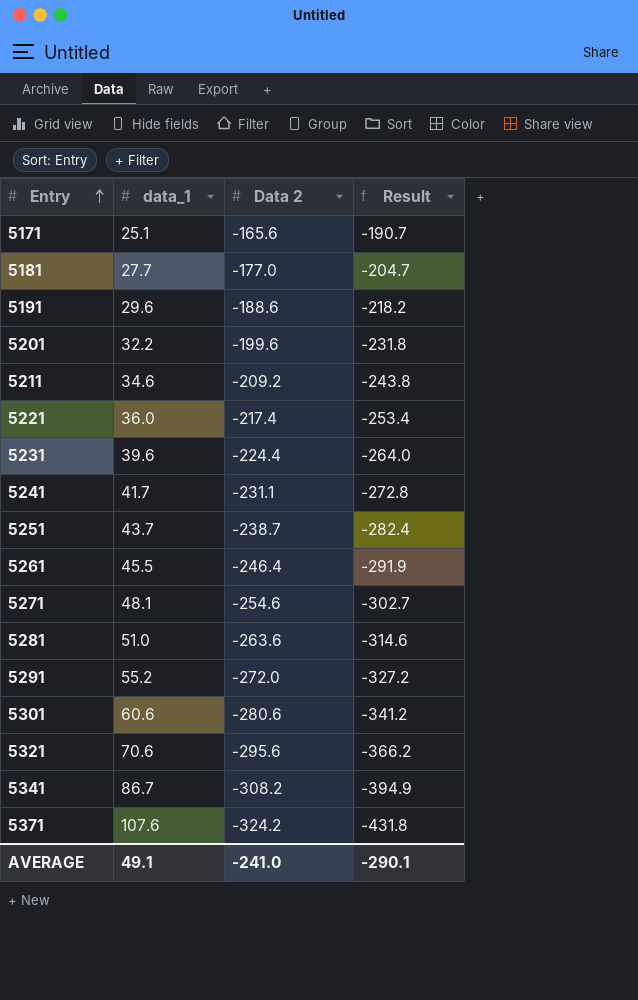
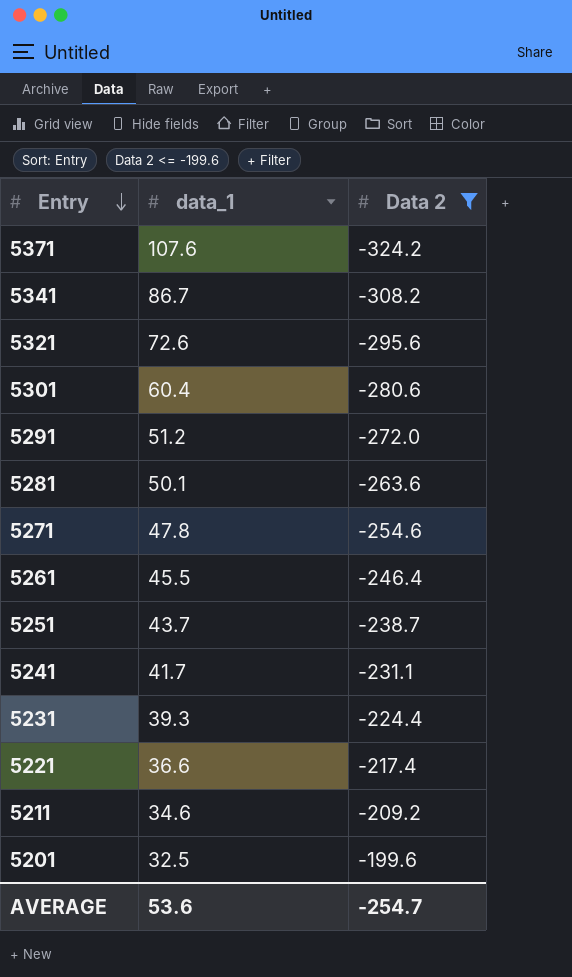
filter: none -> Data 2 <= -199.6
row order: Entry ascending -> Entry descending
column Result | formula: [Data 2] - [data_1] -> none
5321 | data_1: 70.6 -> 72.6
5301 | data_1: 60.6 -> 60.4
5291 | data_1: 55.2 -> 51.2
5281 | data_1: 51.0 -> 50.1
5271 | data_1: 48.1 -> 47.8
5231 | data_1: 39.6 -> 39.3
5221 | data_1: 36.0 -> 36.6
5201 | data_1: 32.2 -> 32.5
AVERAGE | data_1: 49.1 -> 53.6
AVERAGE | Data 2: -241.0 -> -254.7

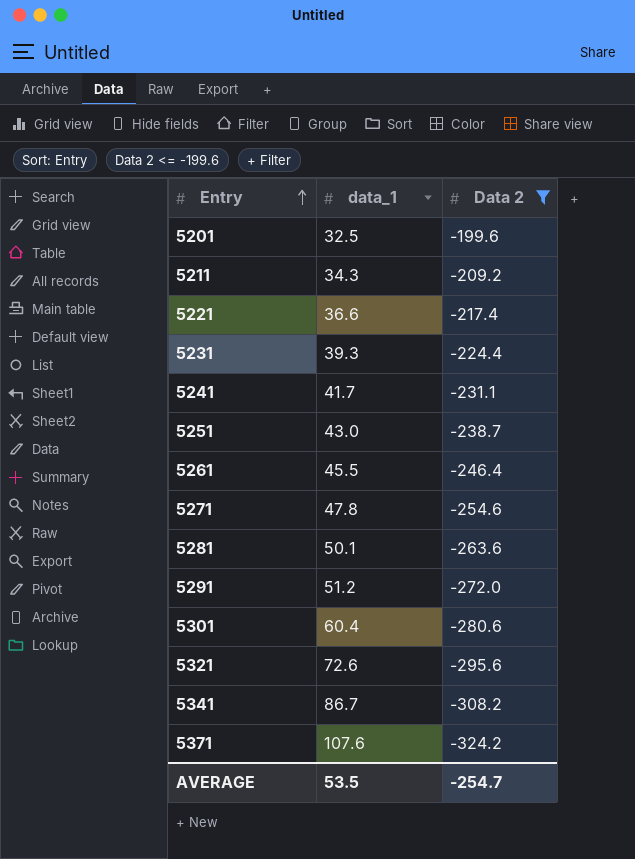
row order: Entry descending -> Entry ascending
5211 | data_1: 34.6 -> 34.3
5251 | data_1: 43.7 -> 43.0
AVERAGE | data_1: 53.6 -> 53.5

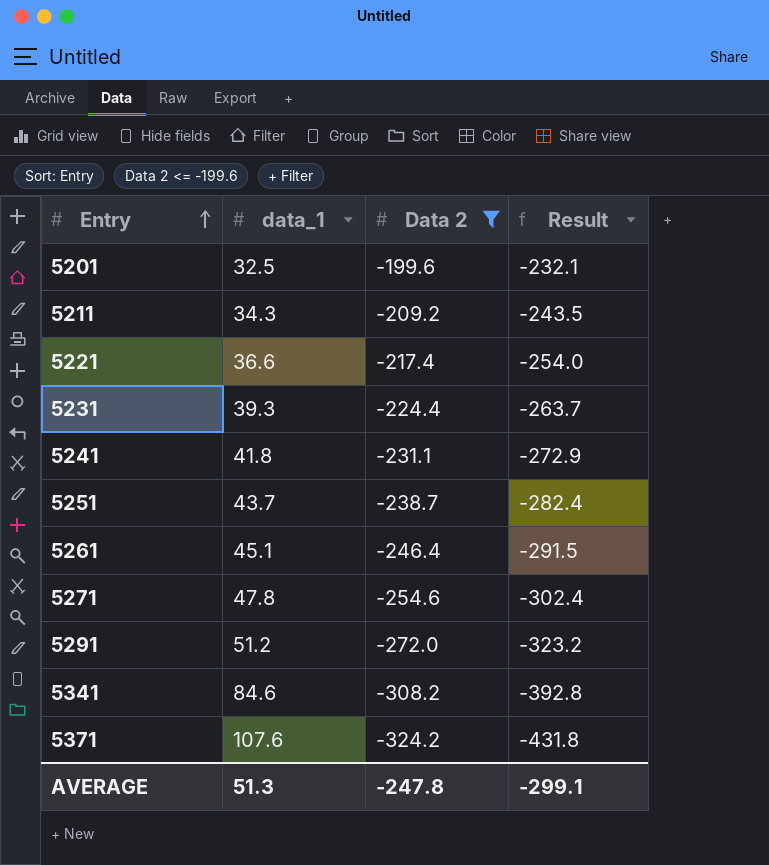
column Result | formula: none -> [Data 2] - [data_1]
row 5281: 50.1 | -263.6 -> none
row 5301: 60.4 | -280.6 -> none
row 5321: 72.6 | -295.6 -> none
5241 | data_1: 41.7 -> 41.8
5251 | data_1: 43.0 -> 43.7
5261 | data_1: 45.5 -> 45.1
5341 | data_1: 86.7 -> 84.6
AVERAGE | data_1: 53.5 -> 51.3
AVERAGE | Data 2: -254.7 -> -247.8

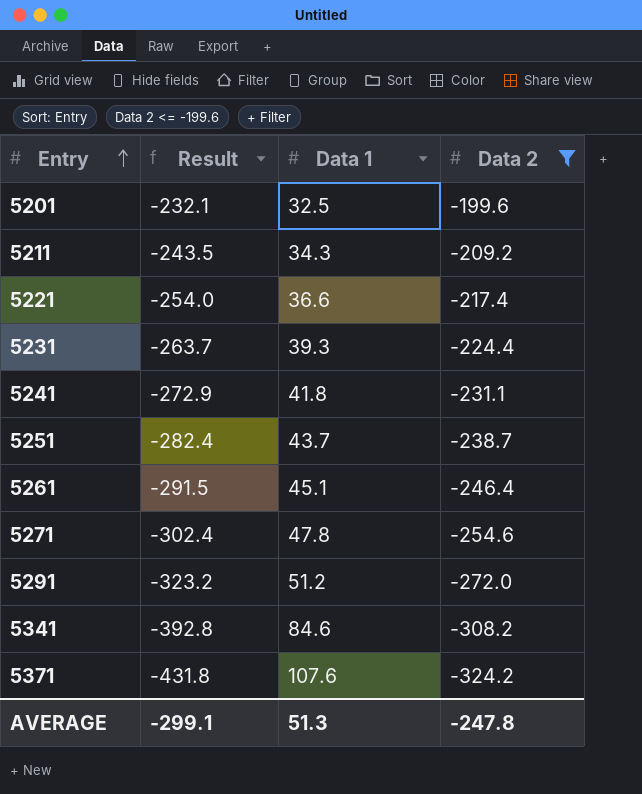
column Result | position: 4 -> 2
column name: data_1 -> Data 1

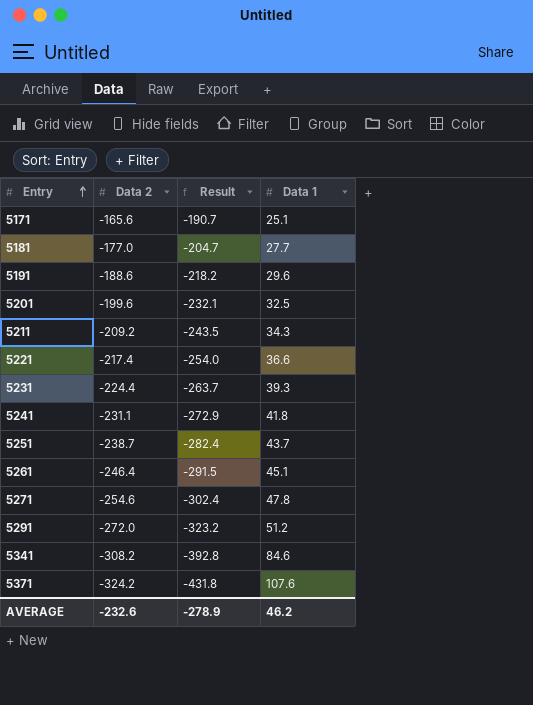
filter: Data 2 <= -199.6 -> none
column Data 2 | position: 4 -> 2
AVERAGE | Data 2: -247.8 -> -232.6
AVERAGE | Result: -299.1 -> -278.9
AVERAGE | Data 1: 51.3 -> 46.2

